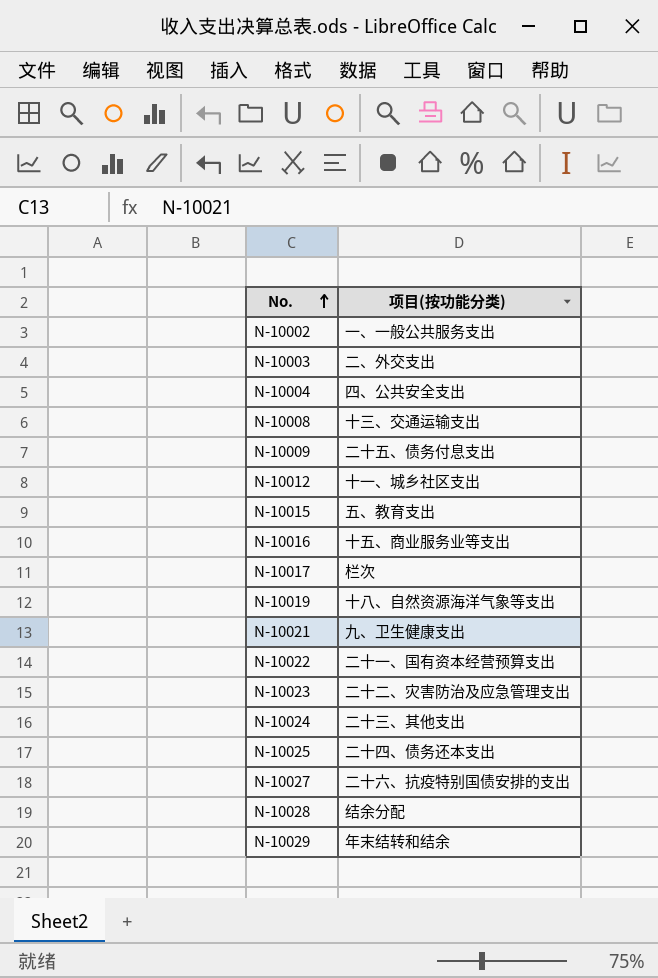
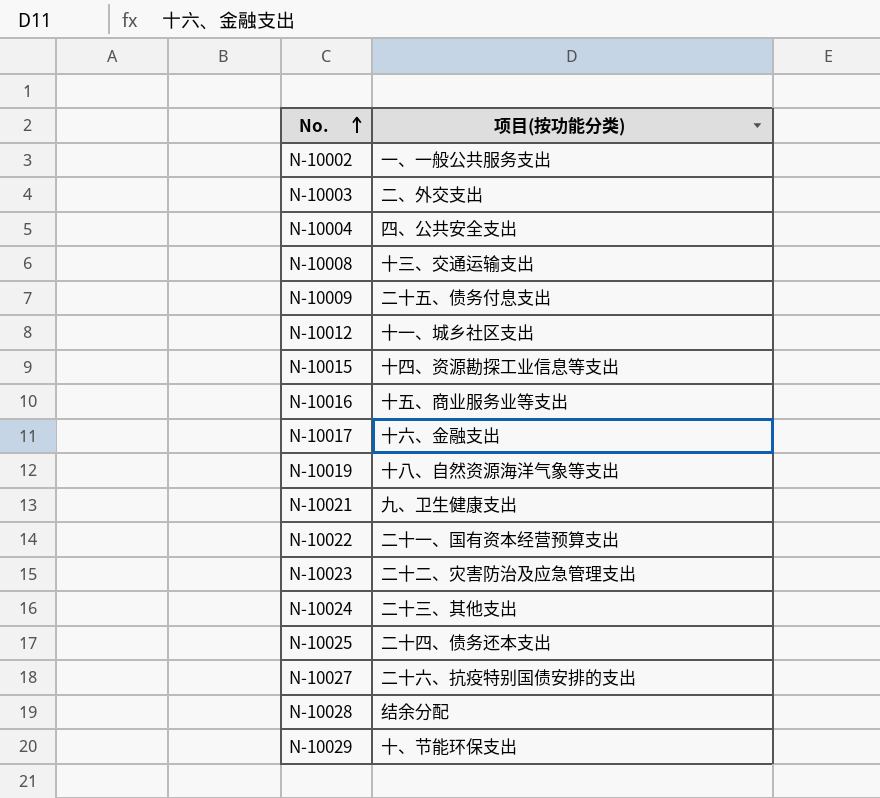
N-10015 | 项目(按功能分类): 五、教育支出 -> 十四、资源勘探工业信息等支出
N-10017 | 项目(按功能分类): 栏次 -> 十六、金融支出
N-10029 | 项目(按功能分类): 年末结转和结余 -> 十、节能环保支出

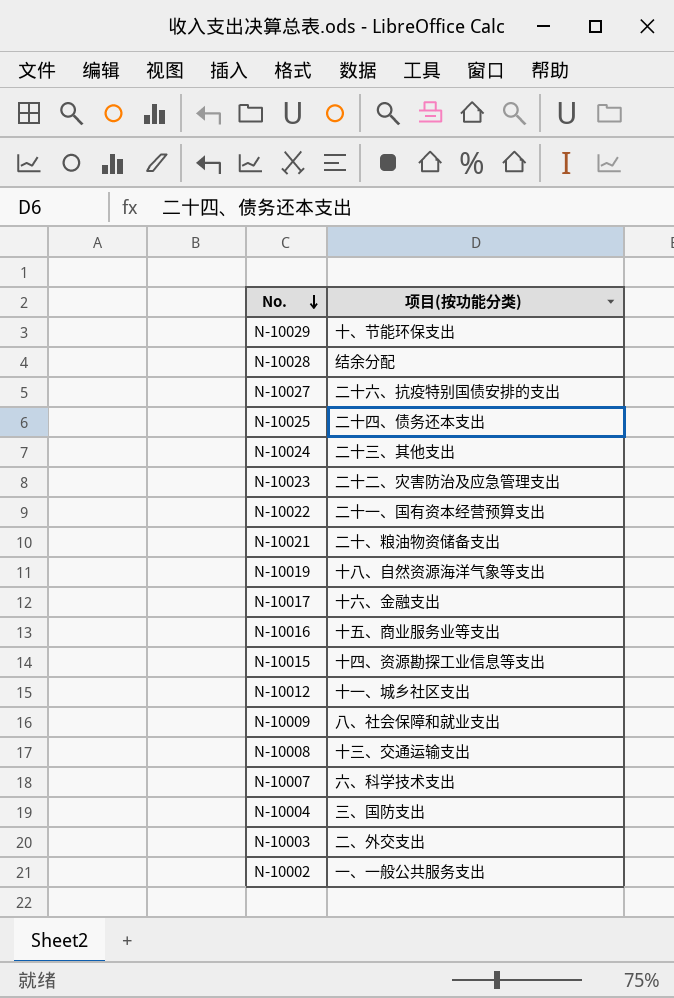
row order: No. ascending -> No. descending
N-10021 | 项目(按功能分类): 九、卫生健康支出 -> 二十、粮油物资储备支出
N-10009 | 项目(按功能分类): 二十五、债务付息支出 -> 八、社会保障和就业支出
row N-10007: none -> 六、科学技术支出
N-10004 | 项目(按功能分类): 四、公共安全支出 -> 三、国防支出

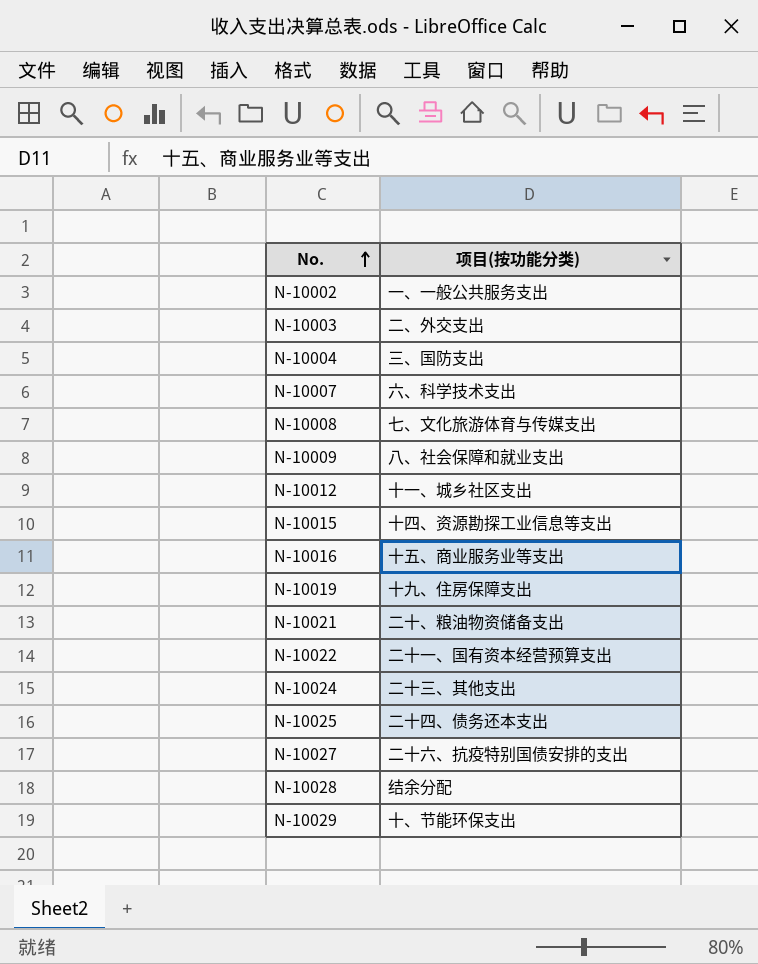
row order: No. descending -> No. ascending
row N-10023: 二十二、灾害防治及应急管理支出 -> none
row N-10017: 十六、金融支出 -> none
N-10008 | 项目(按功能分类): 十三、交通运输支出 -> 七、文化旅游体育与传媒支出
N-10019 | 项目(按功能分类): 十八、自然资源海洋气象等支出 -> 十九、住房保障支出

